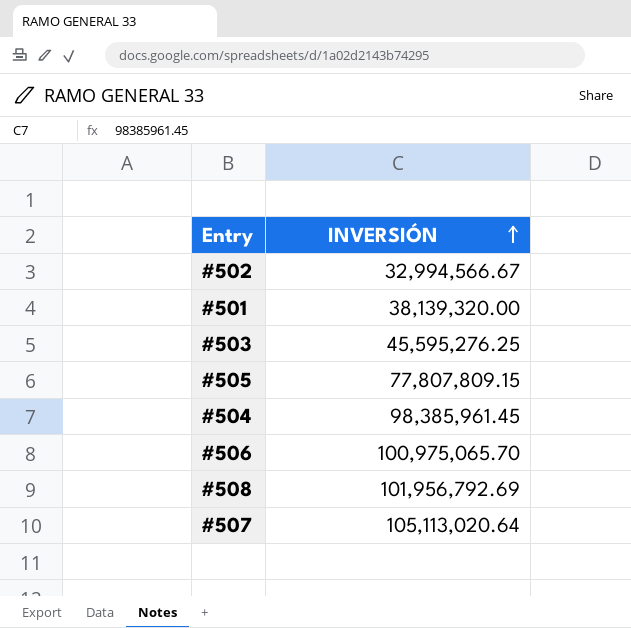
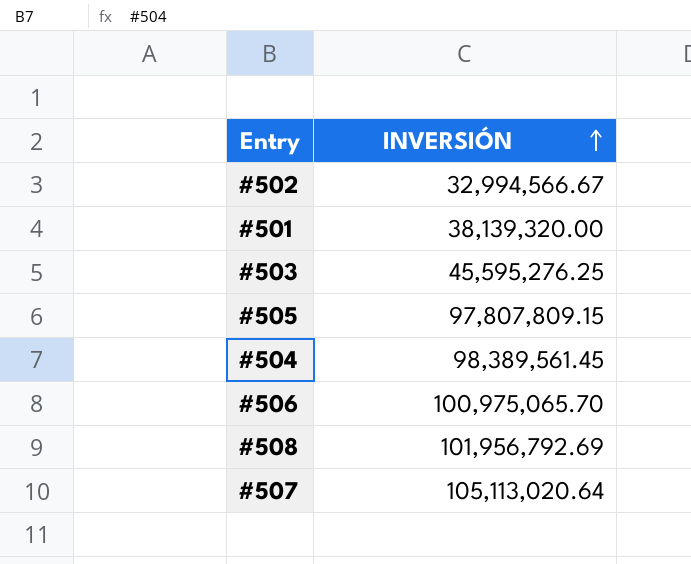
#505 | INVERSIÓN: 77,807,809.15 -> 97,807,809.15
#504 | INVERSIÓN: 98,385,961.45 -> 98,389,561.45

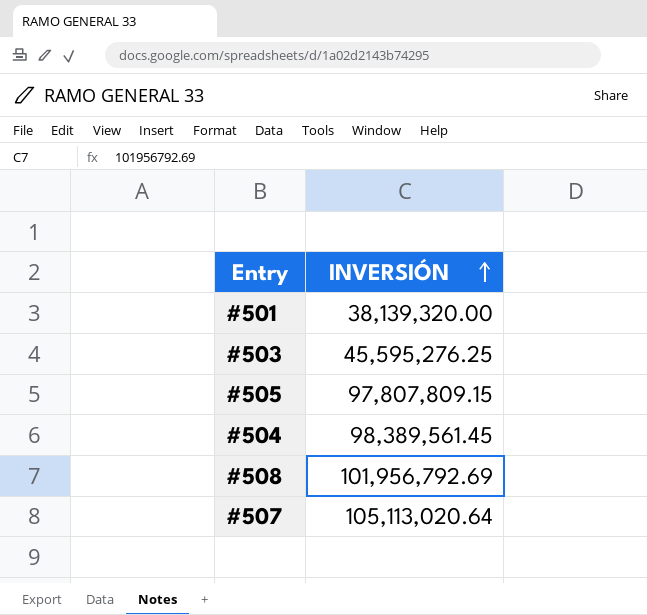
row #502: 32,994,566.67 -> none
row #506: 100,975,065.70 -> none

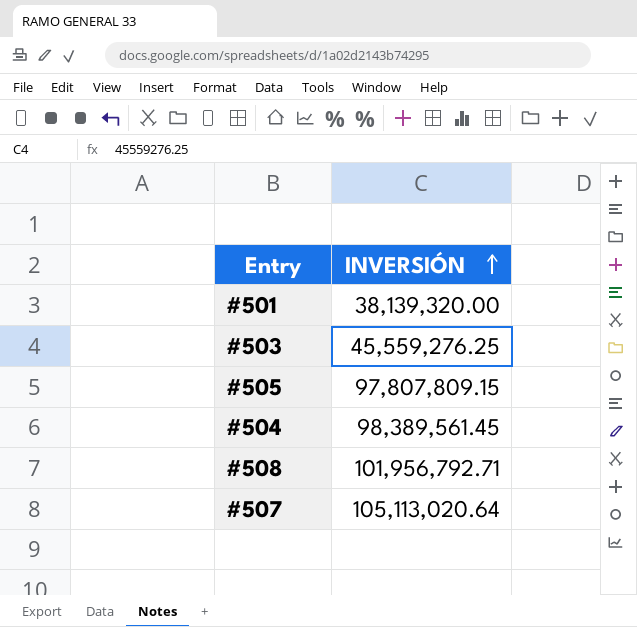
#503 | INVERSIÓN: 45,595,276.25 -> 45,559,276.25
#508 | INVERSIÓN: 101,956,792.69 -> 101,956,792.71

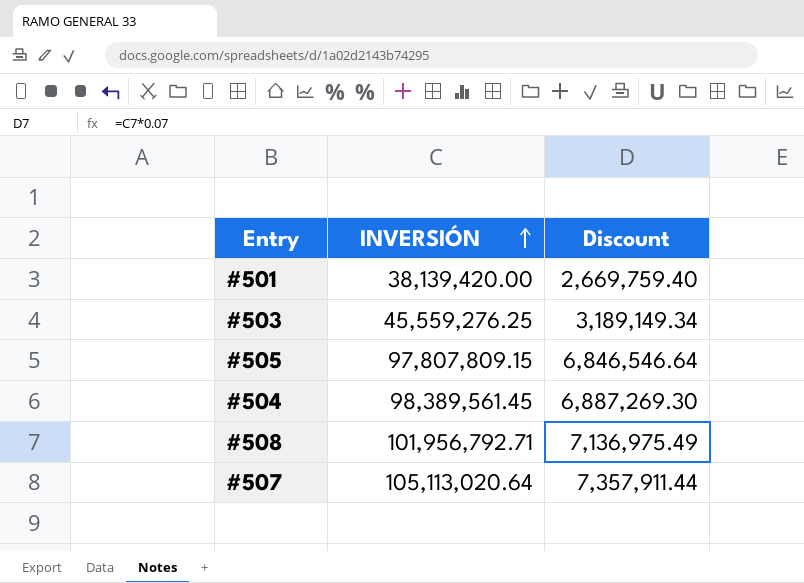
column Discount | formula: none -> [INVERSIÓN] * 0.07
#501 | INVERSIÓN: 38,139,320.00 -> 38,139,420.00

